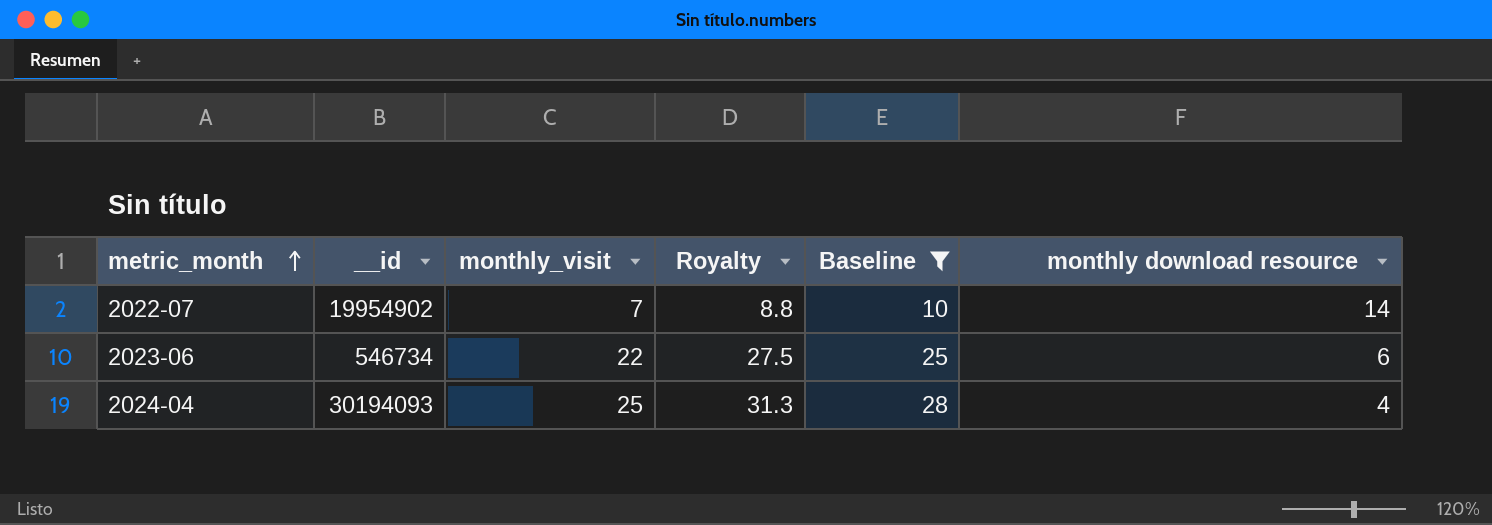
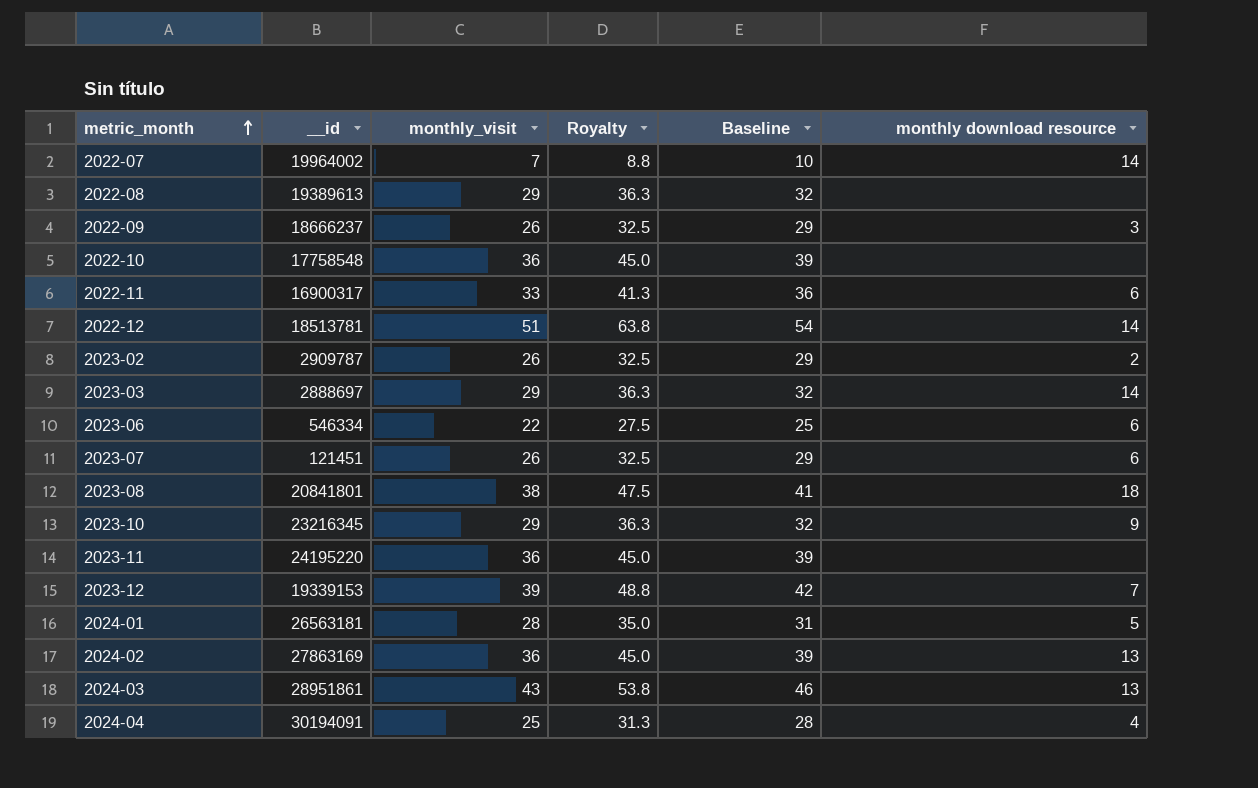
filter: Baseline <= 28 -> none
2022-07 | __id: 19954902 -> 19964002
2023-06 | __id: 546734 -> 546334
2024-04 | __id: 30194093 -> 30194091

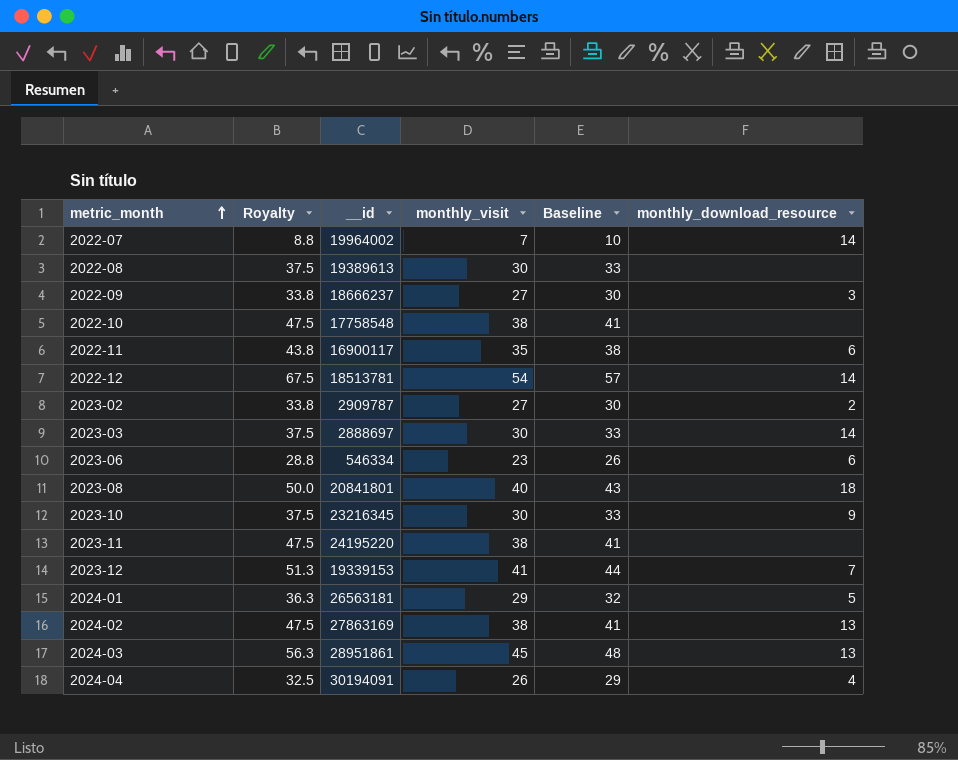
column Royalty | position: 4 -> 2
column name: monthly download resource -> monthly_download_resource
row 2023-07: 121451 | 26 | 32.5 | 29 | 6 -> none
2022-08 | Royalty: 36.3 -> 37.5
2022-08 | monthly_visit: 29 -> 30
2022-08 | Baseline: 32 -> 33
2022-09 | Royalty: 32.5 -> 33.8
2022-09 | monthly_visit: 26 -> 27
2022-09 | Baseline: 29 -> 30
2022-10 | Royalty: 45.0 -> 47.5
2022-10 | monthly_visit: 36 -> 38
2022-10 | Baseline: 39 -> 41
2022-11 | Royalty: 41.3 -> 43.8
2022-11 | __id: 16900317 -> 16900117
2022-11 | monthly_visit: 33 -> 35
2022-11 | Baseline: 36 -> 38
2022-12 | Royalty: 63.8 -> 67.5
2022-12 | monthly_visit: 51 -> 54
2022-12 | Baseline: 54 -> 57
2023-02 | Royalty: 32.5 -> 33.8
2023-02 | monthly_visit: 26 -> 27
2023-02 | Baseline: 29 -> 30
2023-03 | Royalty: 36.3 -> 37.5
2023-03 | monthly_visit: 29 -> 30
2023-03 | Baseline: 32 -> 33
2023-06 | Royalty: 27.5 -> 28.8
2023-06 | monthly_visit: 22 -> 23
2023-06 | Baseline: 25 -> 26
2023-08 | Royalty: 47.5 -> 50.0
2023-08 | monthly_visit: 38 -> 40
2023-08 | Baseline: 41 -> 43
2023-10 | Royalty: 36.3 -> 37.5
2023-10 | monthly_visit: 29 -> 30
2023-10 | Baseline: 32 -> 33
2023-11 | Royalty: 45.0 -> 47.5
2023-11 | monthly_visit: 36 -> 38
2023-11 | Baseline: 39 -> 41
2023-12 | Royalty: 48.8 -> 51.3
2023-12 | monthly_visit: 39 -> 41
2023-12 | Baseline: 42 -> 44
2024-01 | Royalty: 35.0 -> 36.3
2024-01 | monthly_visit: 28 -> 29
2024-01 | Baseline: 31 -> 32
2024-02 | Royalty: 45.0 -> 47.5
2024-02 | monthly_visit: 36 -> 38
2024-02 | Baseline: 39 -> 41
2024-03 | Royalty: 53.8 -> 56.3
2024-03 | monthly_visit: 43 -> 45
2024-03 | Baseline: 46 -> 48
2024-04 | Royalty: 31.3 -> 32.5
2024-04 | monthly_visit: 25 -> 26
2024-04 | Baseline: 28 -> 29

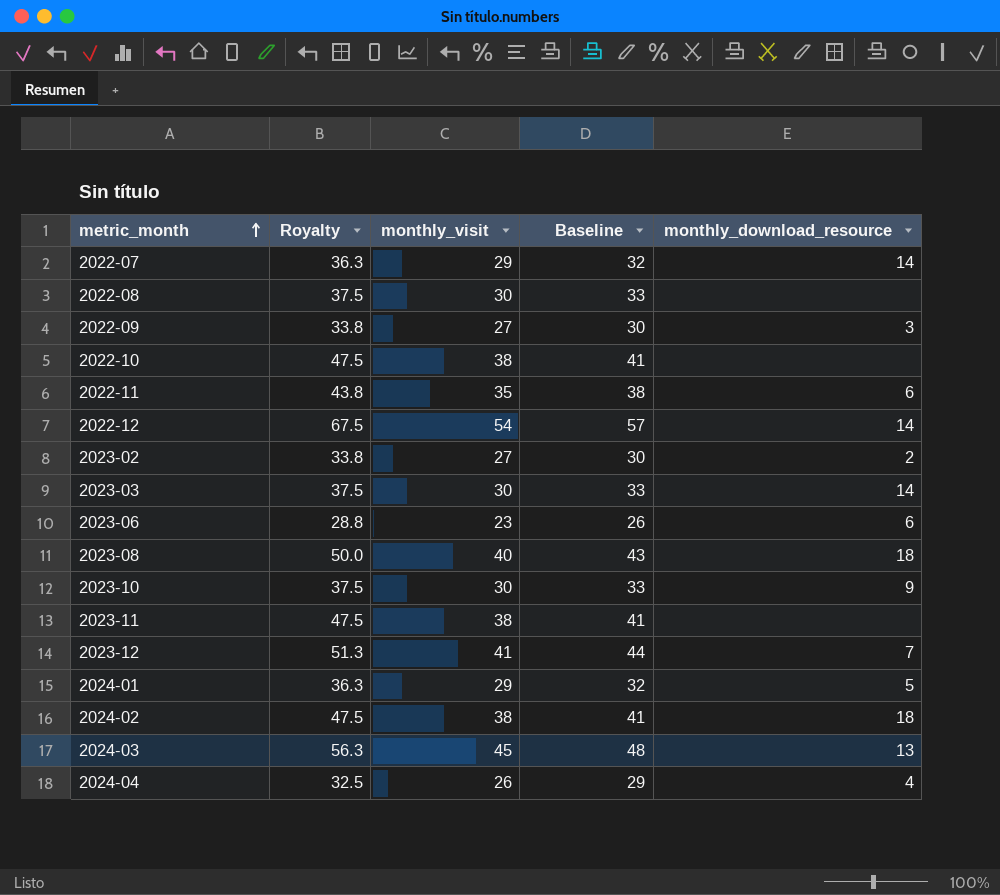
column __id | position: 3 -> none
2022-07 | Royalty: 8.8 -> 36.3
2022-07 | monthly_visit: 7 -> 29
2022-07 | Baseline: 10 -> 32
2024-02 | monthly_download_resource: 13 -> 18

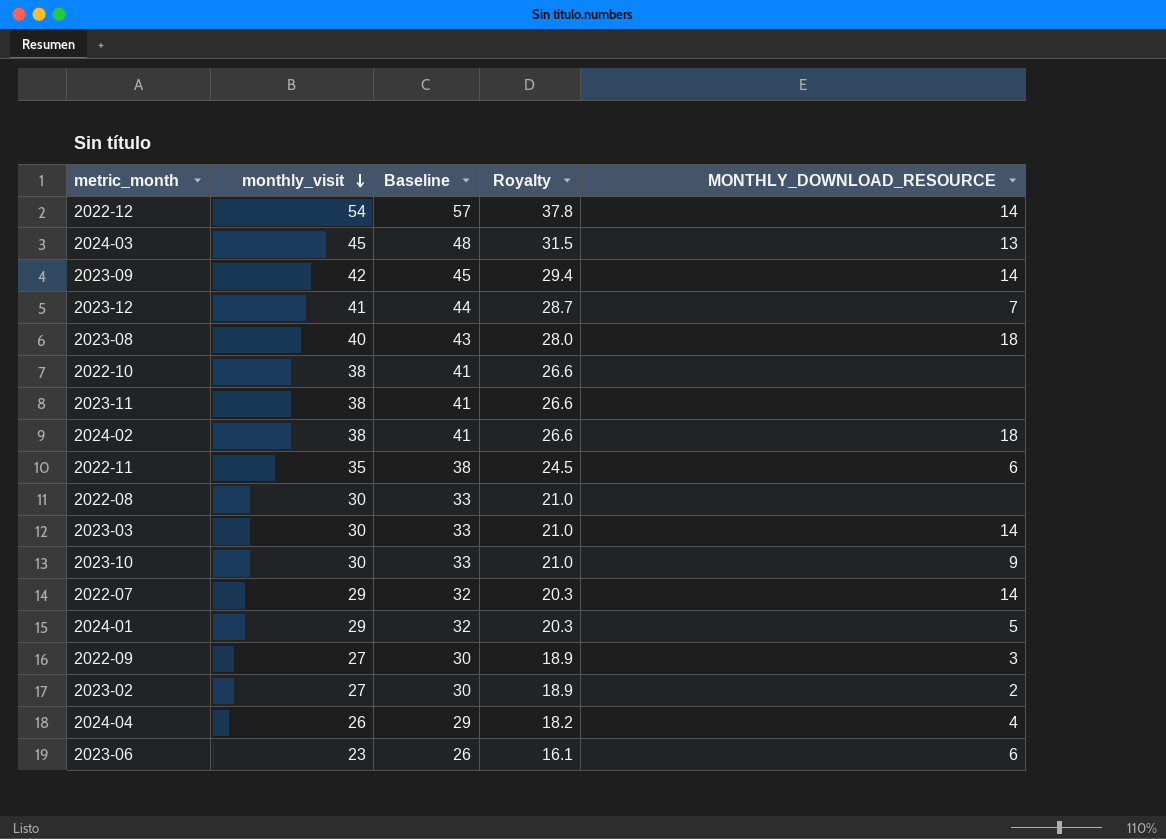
row order: metric_month ascending -> monthly_visit descending
column Royalty | formula: [monthly_visit] * 1.25 -> [monthly_visit] * 0.7
column Royalty | position: 2 -> 4
column name: monthly_download_resource -> MONTHLY_DOWNLOAD_RESOURCE
row 2023-09: none -> 42 | 45 | 29.4 | 14

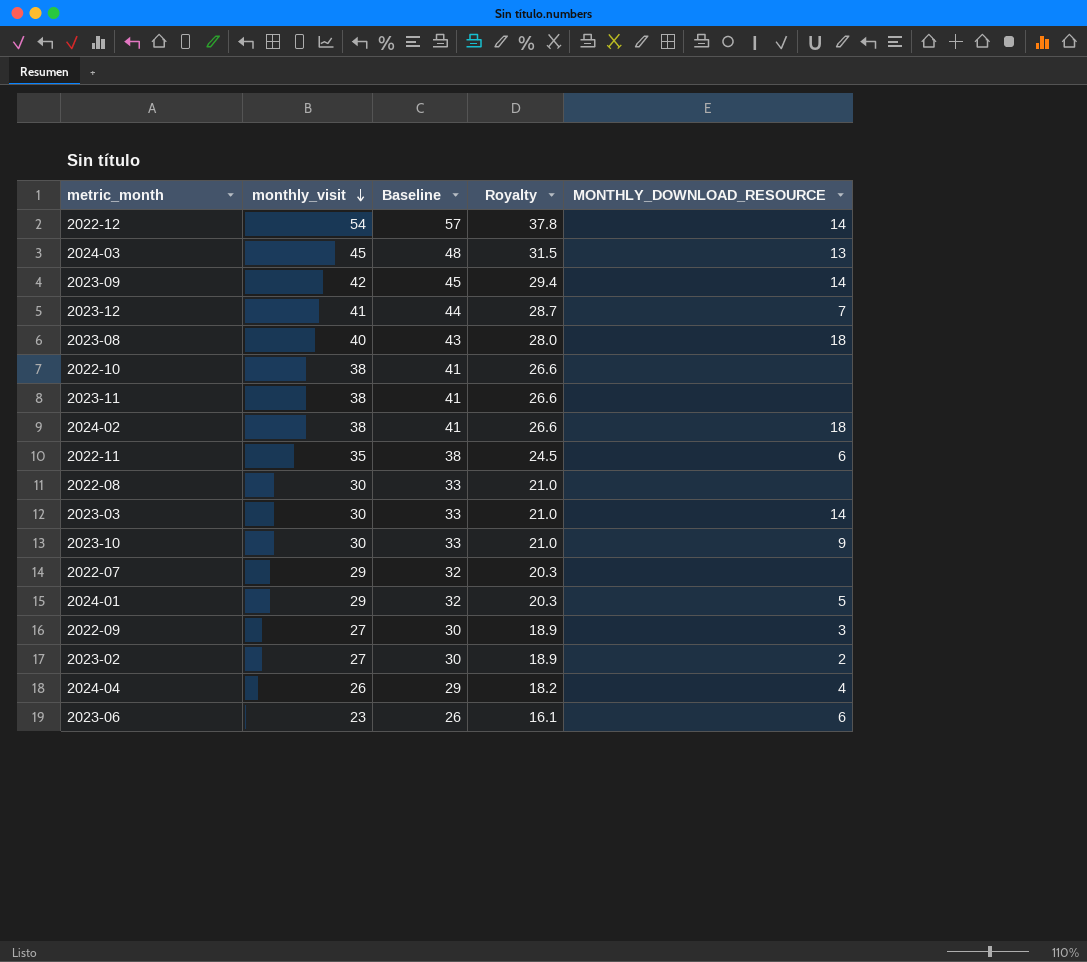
2022-07 | MONTHLY_DOWNLOAD_RESOURCE: 14 -> none

